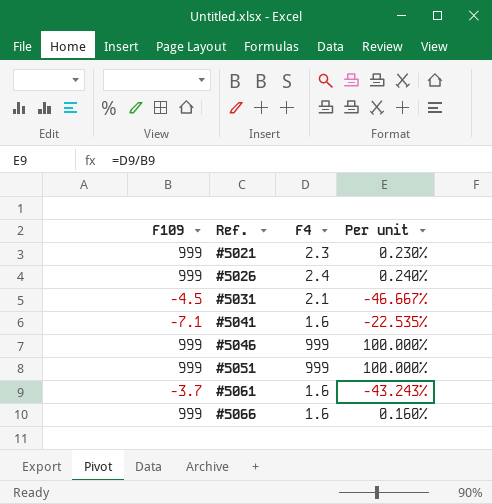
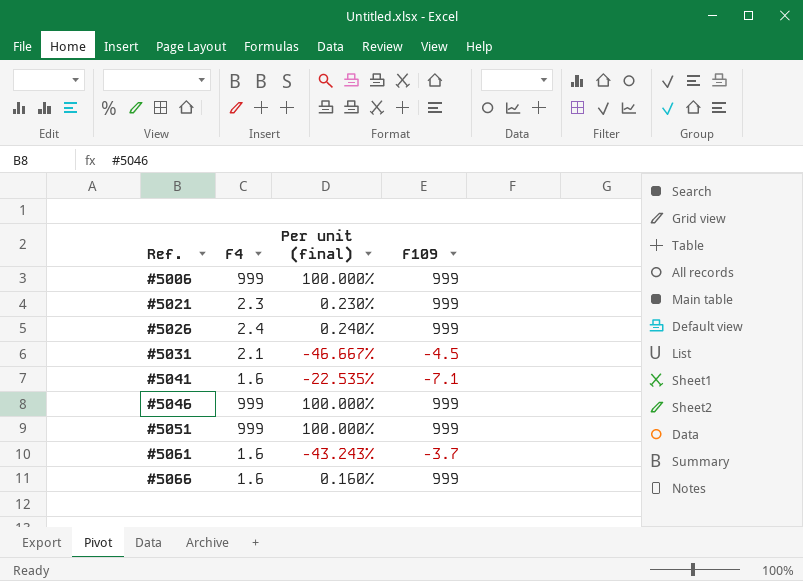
column name: Per unit -> Per unit (final)
column F109 | position: 1 -> 4
row #5006: none -> 999 | 100.000% | 999

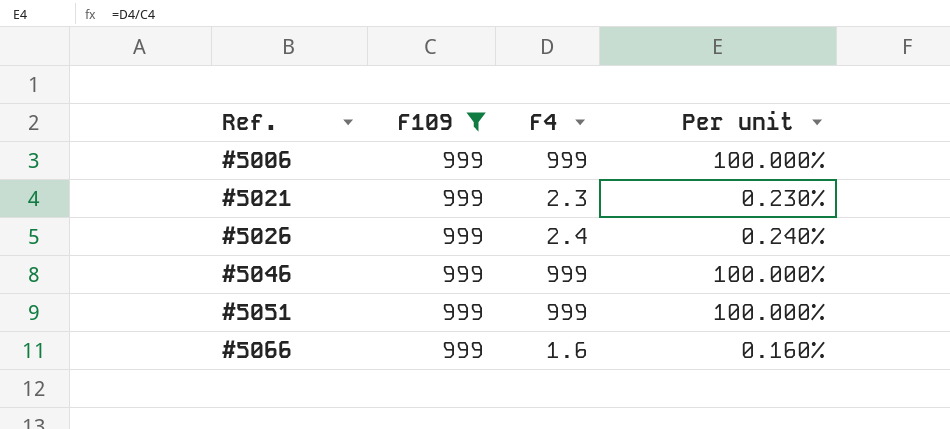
filter: none -> F109 = 999
column F109 | position: 4 -> 2
column name: Per unit (final) -> Per unit

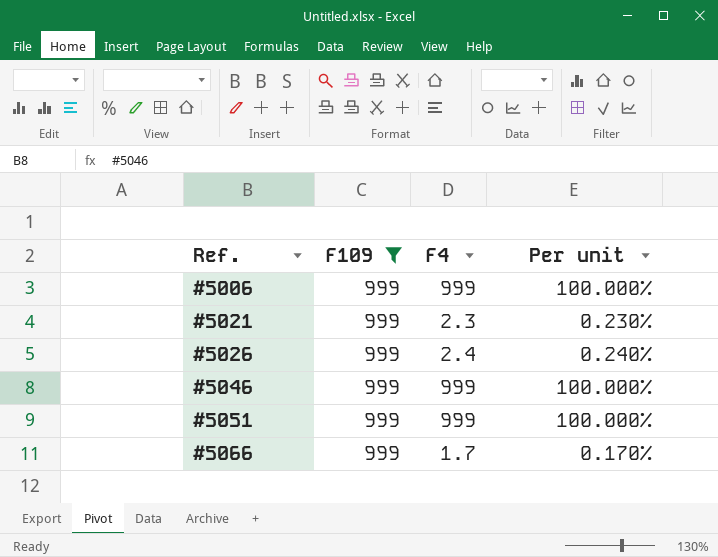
#5066 | F4: 1.6 -> 1.7
#5066 | Per unit: 0.160% -> 0.170%

